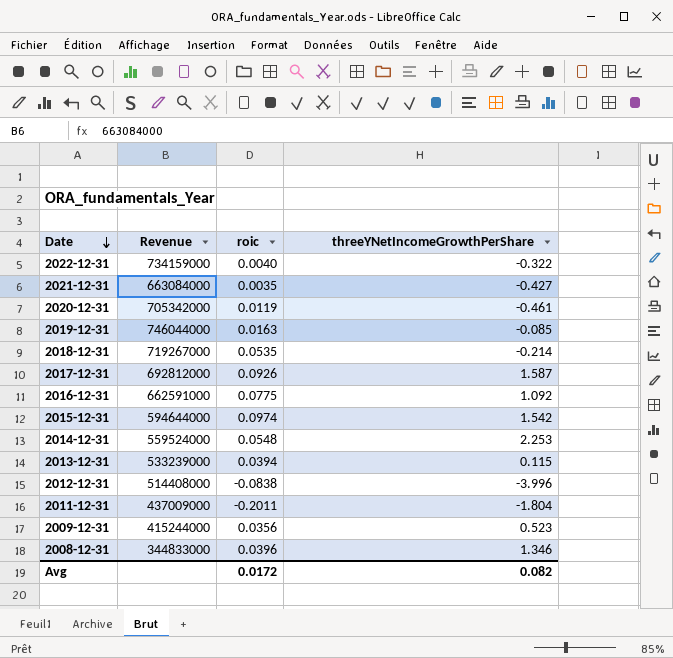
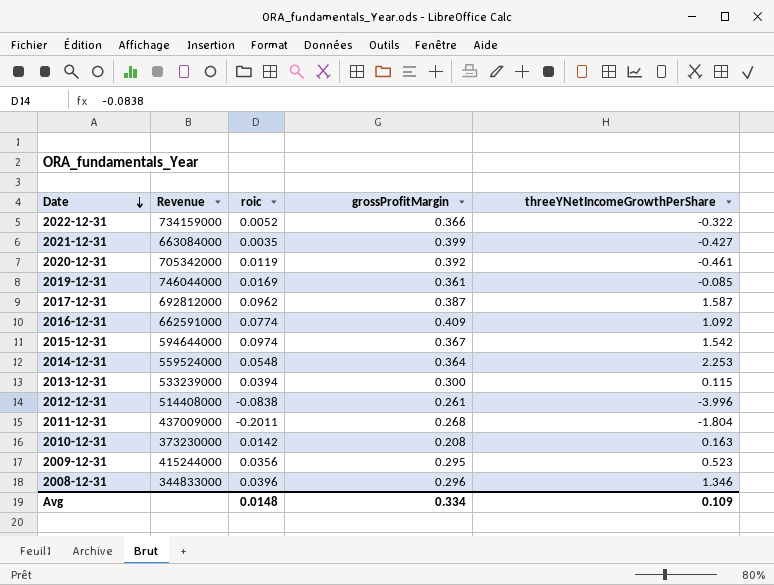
column grossProfitMargin | position: none -> 4
row 2018-12-31: 719267000 | 0.0535 | -0.214 -> none
2022-12-31 | roic: 0.0040 -> 0.0052
2019-12-31 | roic: 0.0163 -> 0.0169
2017-12-31 | roic: 0.0926 -> 0.0962
2016-12-31 | roic: 0.0775 -> 0.0774
row 2010-12-31: none -> 373230000 | 0.0142 | 0.208 | 0.163
Avg | roic: 0.0172 -> 0.0148
Avg | threeYNetIncomeGrowthPerShare: 0.082 -> 0.109

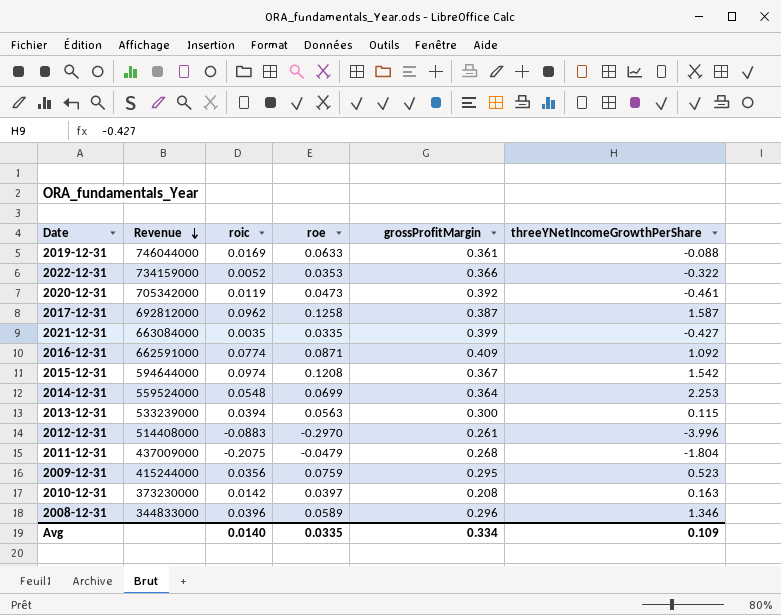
row order: Date descending -> Revenue descending
column roe | position: none -> 4
2019-12-31 | threeYNetIncomeGrowthPerShare: -0.085 -> -0.088
2012-12-31 | roic: -0.0838 -> -0.0883
2011-12-31 | roic: -0.2011 -> -0.2075
Avg | roic: 0.0148 -> 0.0140

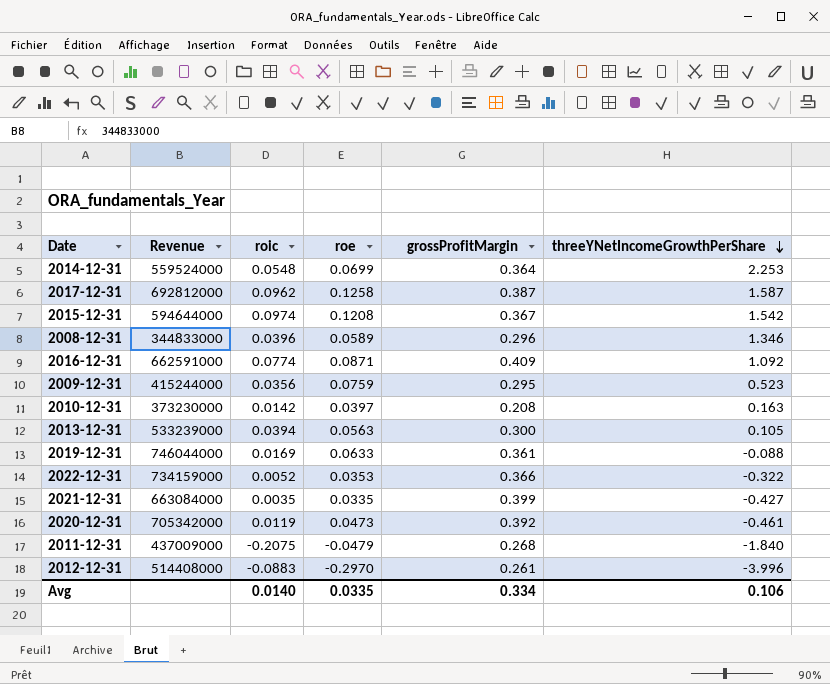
row order: Revenue descending -> threeYNetIncomeGrowthPerShare descending
2013-12-31 | threeYNetIncomeGrowthPerShare: 0.115 -> 0.105
2011-12-31 | threeYNetIncomeGrowthPerShare: -1.804 -> -1.840
Avg | threeYNetIncomeGrowthPerShare: 0.109 -> 0.106

